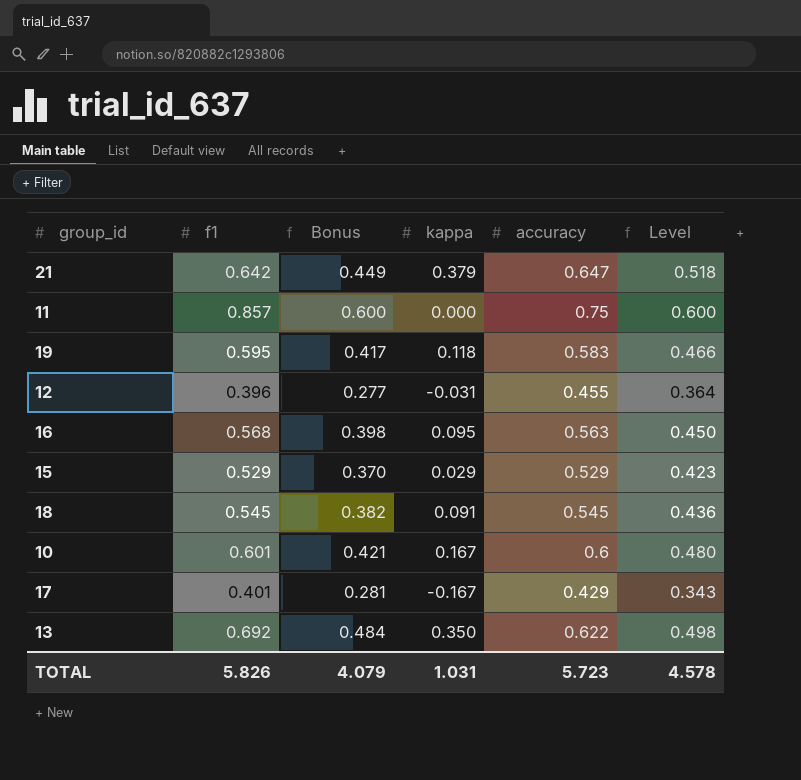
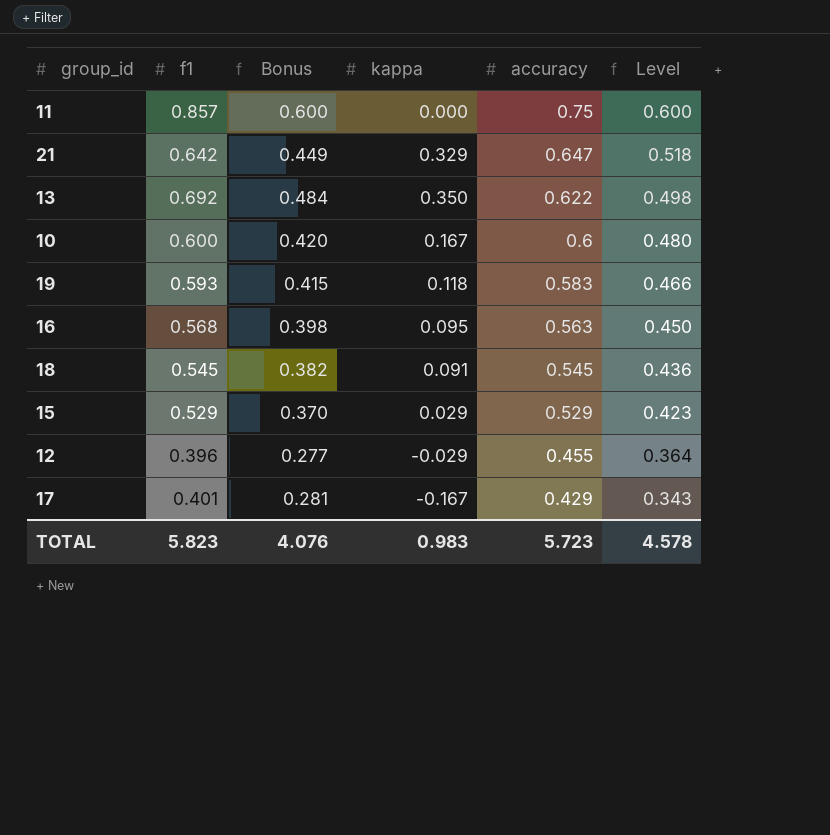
row order: none -> accuracy descending
21 | kappa: 0.379 -> 0.329
10 | f1: 0.601 -> 0.600
10 | Bonus: 0.421 -> 0.420
19 | f1: 0.595 -> 0.593
19 | Bonus: 0.417 -> 0.415
12 | kappa: -0.031 -> -0.029
TOTAL | f1: 5.826 -> 5.823
TOTAL | Bonus: 4.079 -> 4.076
TOTAL | kappa: 1.031 -> 0.983

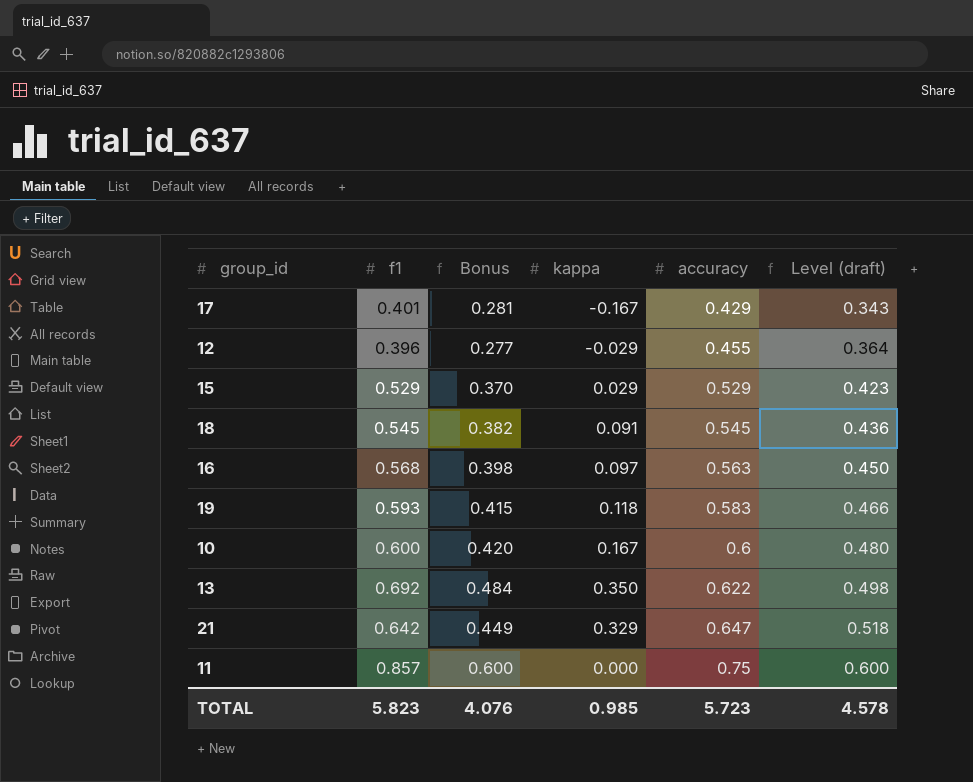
row order: accuracy descending -> accuracy ascending
column name: Level -> Level (draft)
16 | kappa: 0.095 -> 0.097
TOTAL | kappa: 0.983 -> 0.985

